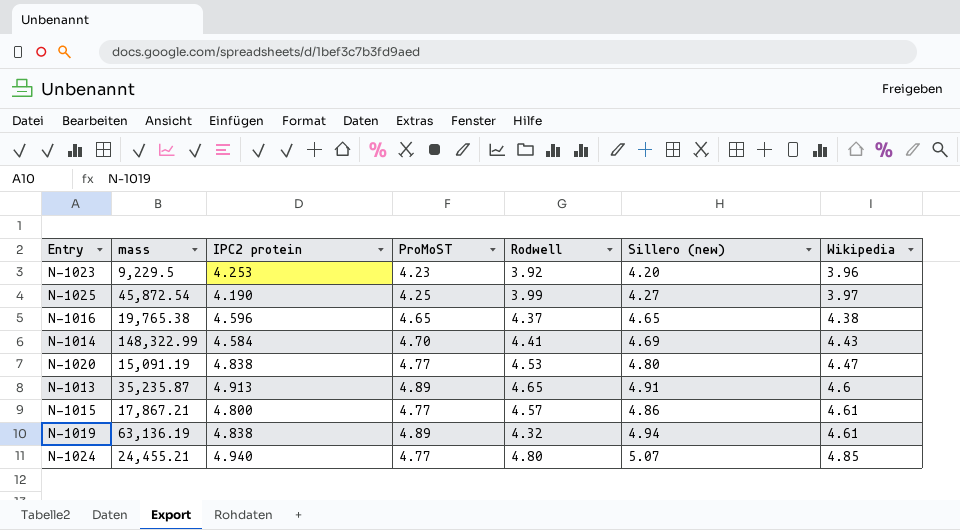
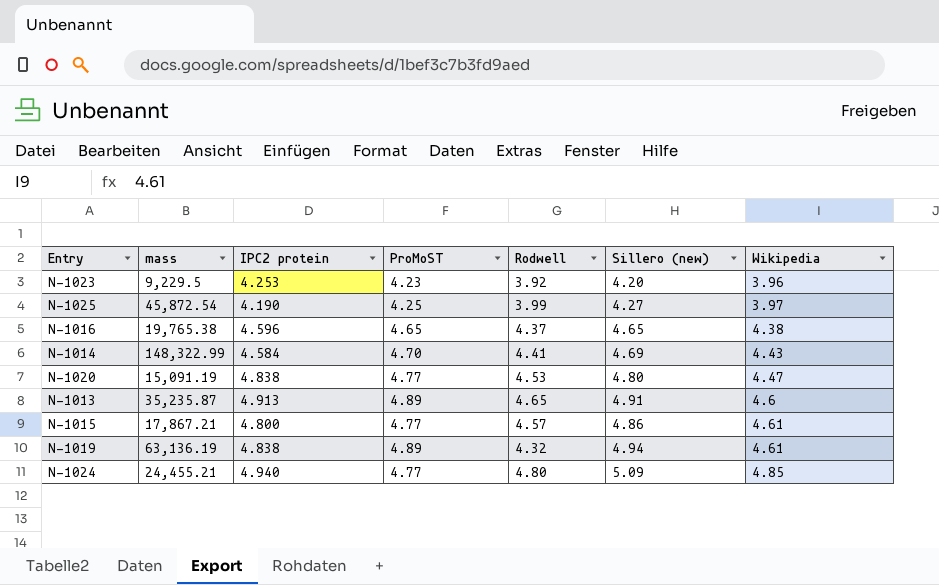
N-1024 | Sillero (new): 5.07 -> 5.09

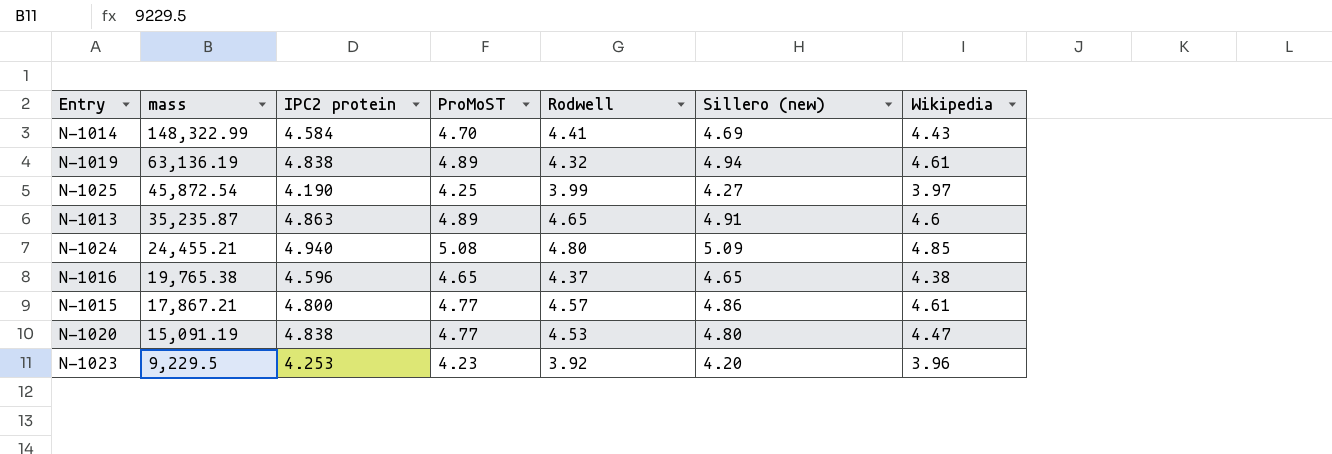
row order: Wikipedia ascending -> mass descending
N-1013 | IPC2 protein: 4.913 -> 4.863
N-1024 | ProMoST: 4.77 -> 5.08

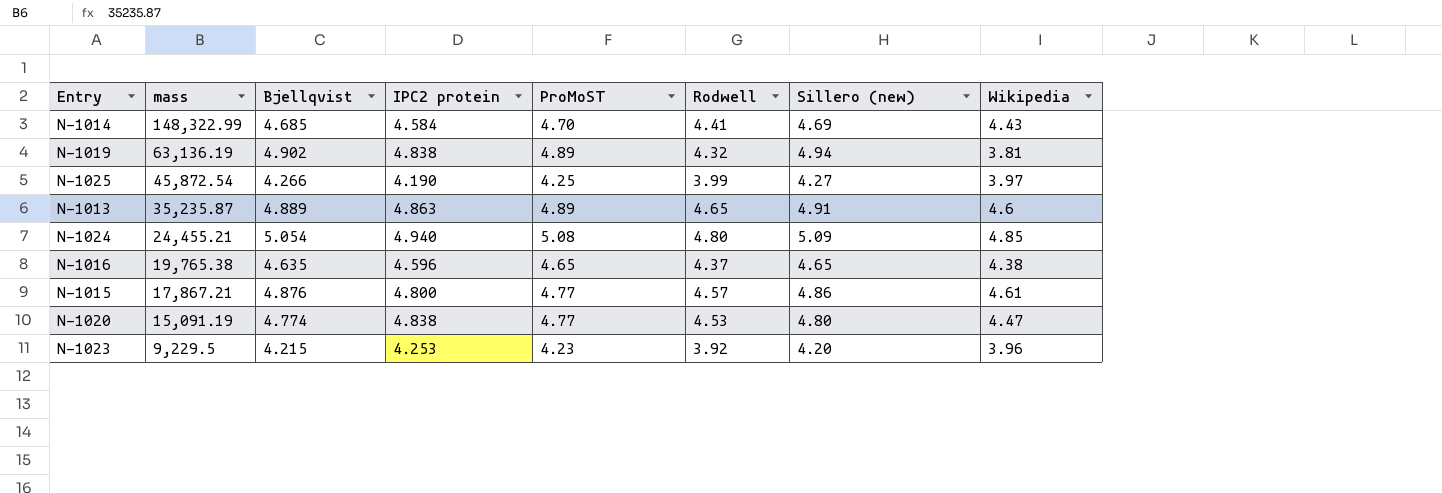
column Bjellqvist | position: none -> 3
N-1019 | Wikipedia: 4.61 -> 3.81

